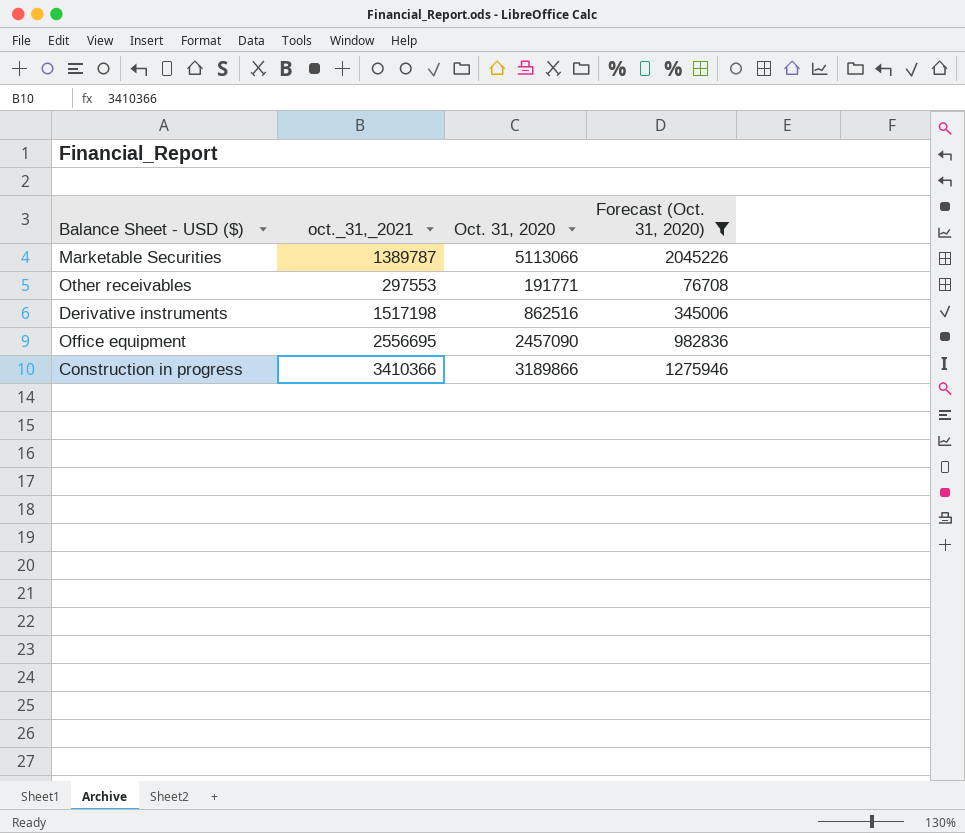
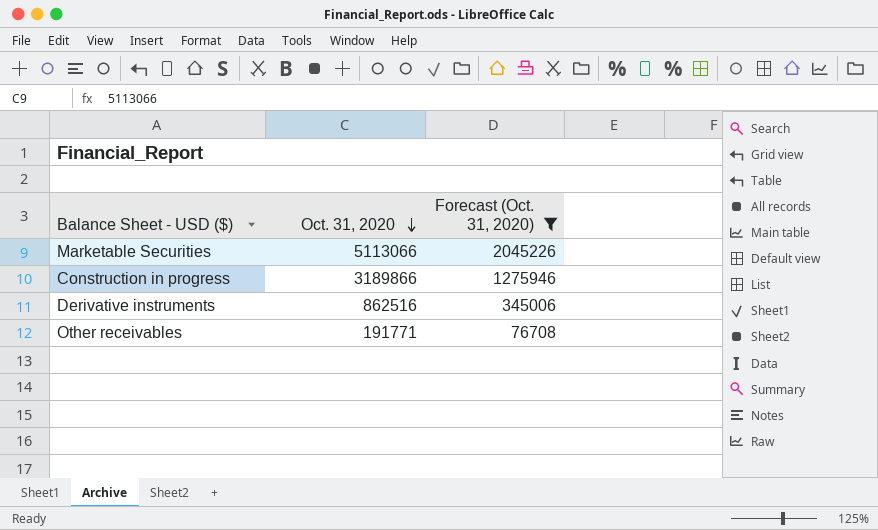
row order: none -> Oct. 31, 2020 descending
column oct._31,_2021 | position: 2 -> none
row Office equipment: 2556695 | 2457090 | 982836 -> none

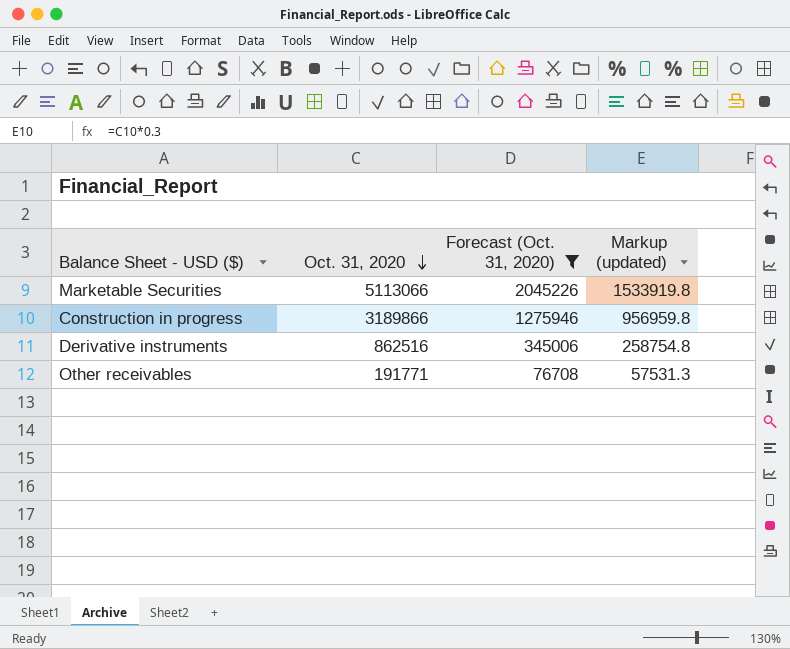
column Markup (updated) | formula: none -> [Oct. 31, 2020] * 0.3

